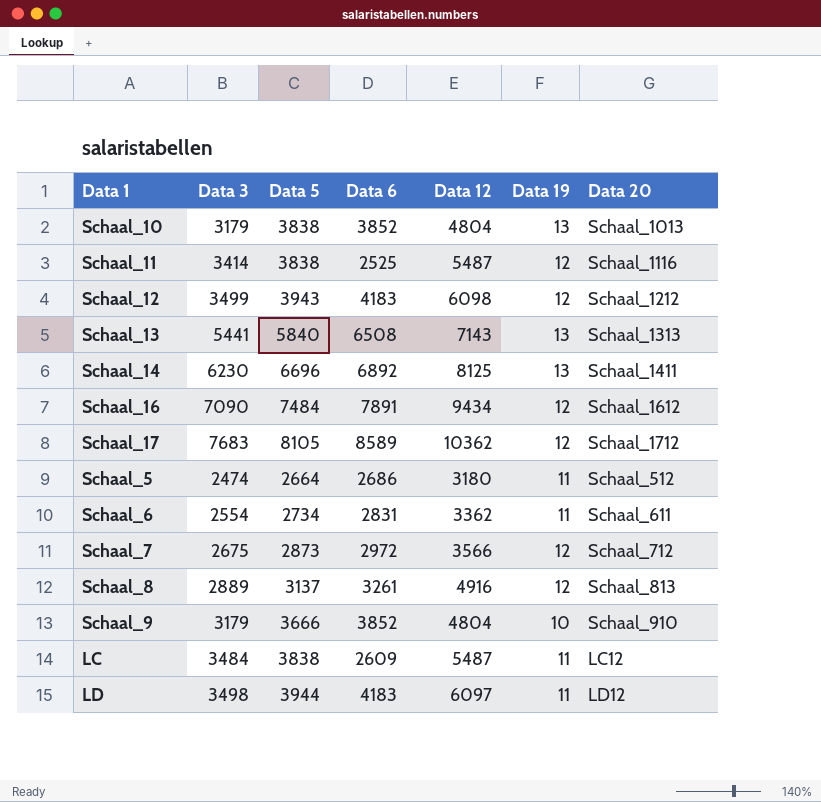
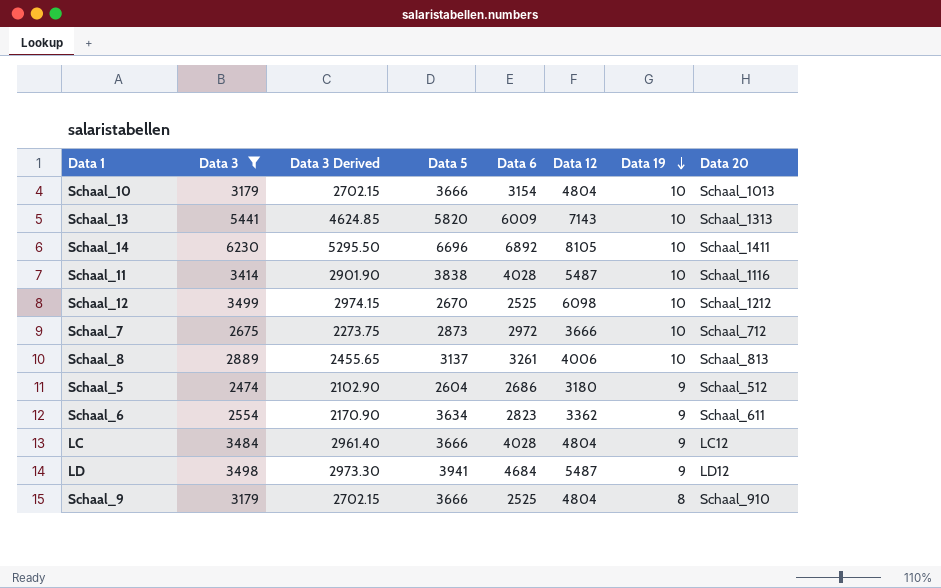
filter: none -> Data 3 <= 6230
row order: none -> Data 19 descending
column Data 3 Derived | formula: none -> [Data 3] * 0.85
Schaal_10 | Data 5: 3838 -> 3666
Schaal_10 | Data 6: 3852 -> 3154
Schaal_10 | Data 19: 13 -> 10
Schaal_13 | Data 5: 5840 -> 5820
Schaal_13 | Data 6: 6508 -> 6009
Schaal_13 | Data 19: 13 -> 10
Schaal_14 | Data 12: 8125 -> 8105
Schaal_14 | Data 19: 13 -> 10
Schaal_11 | Data 6: 2525 -> 4028
Schaal_11 | Data 19: 12 -> 10
Schaal_12 | Data 5: 3943 -> 2670
Schaal_12 | Data 6: 4183 -> 2525
Schaal_12 | Data 19: 12 -> 10
Schaal_7 | Data 12: 3566 -> 3666
Schaal_7 | Data 19: 12 -> 10
Schaal_8 | Data 12: 4916 -> 4006
Schaal_8 | Data 19: 12 -> 10
Schaal_5 | Data 5: 2664 -> 2604
Schaal_5 | Data 19: 11 -> 9
Schaal_6 | Data 5: 2734 -> 3634
Schaal_6 | Data 6: 2831 -> 2823
Schaal_6 | Data 19: 11 -> 9
LC | Data 5: 3838 -> 3666
LC | Data 6: 2609 -> 4028
LC | Data 12: 5487 -> 4804
LC | Data 19: 11 -> 9
LD | Data 5: 3944 -> 3941
LD | Data 6: 4183 -> 4684
LD | Data 12: 6097 -> 5487
LD | Data 19: 11 -> 9
Schaal_9 | Data 6: 3852 -> 2525
Schaal_9 | Data 19: 10 -> 8

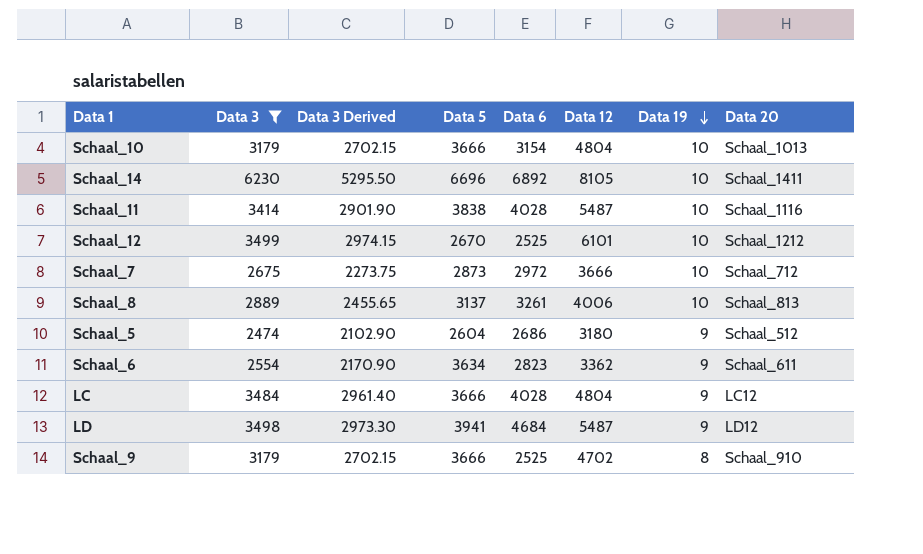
row Schaal_13: 5441 | 4624.85 | 5820 | 6009 | 7143 | 10 | Schaal_1313 -> none
Schaal_12 | Data 12: 6098 -> 6101
Schaal_9 | Data 12: 4804 -> 4702

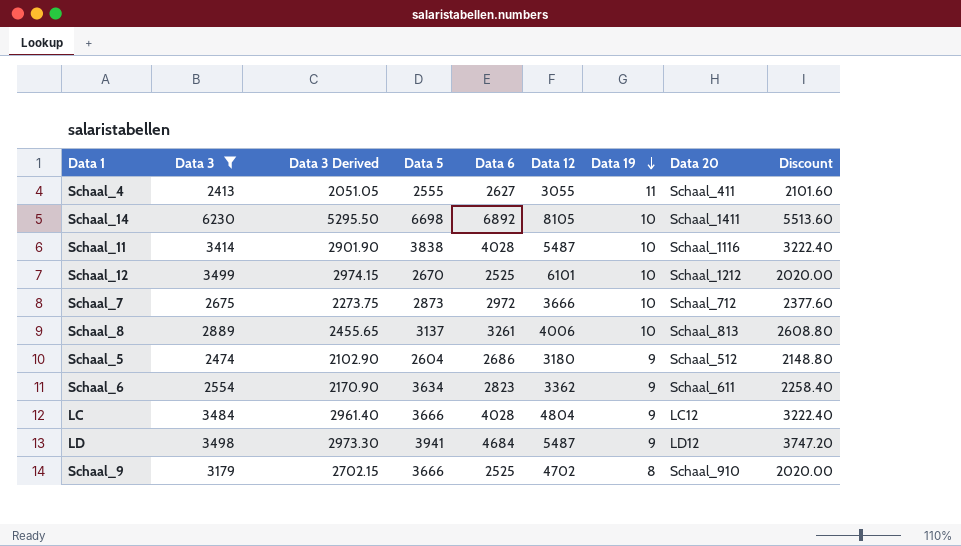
column Discount | formula: none -> [Data 6] * 0.8
row Schaal_10: 3179 | 2702.15 | 3666 | 3154 | 4804 | 10 | Schaal_1013 -> none
row Schaal_4: none -> 2413 | 2051.05 | 2555 | 2627 | 3055 | 11 | Schaal_411 | 2101.60
Schaal_14 | Data 5: 6696 -> 6698

